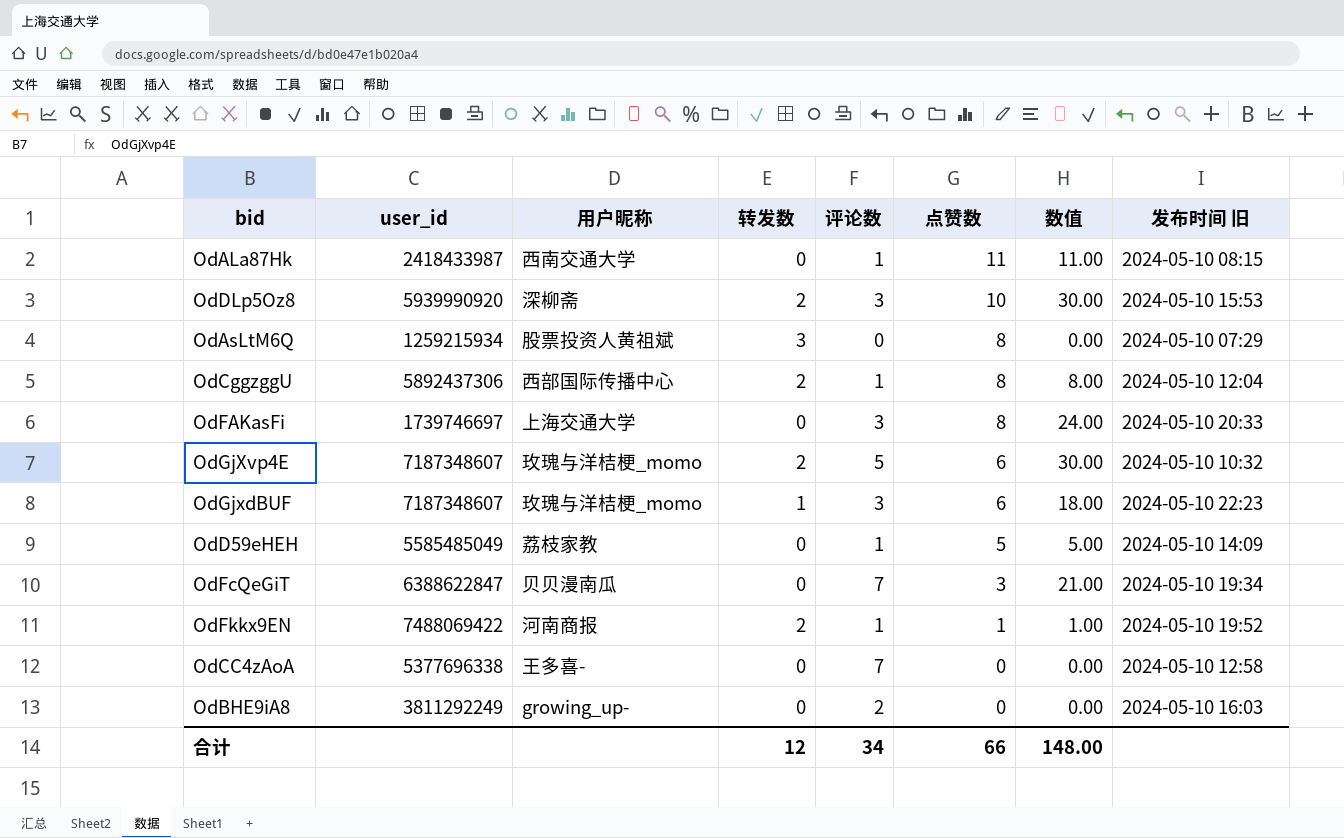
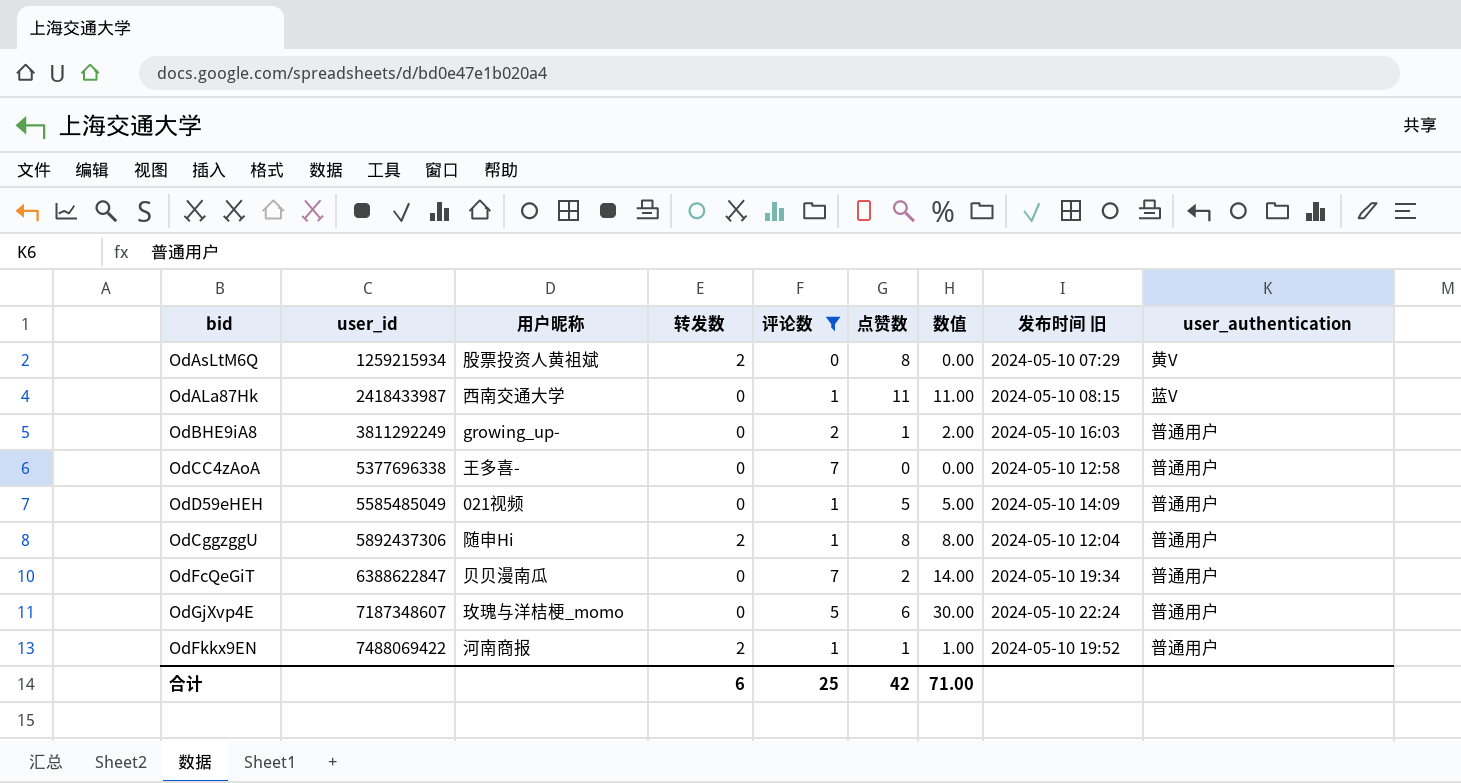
filter: none -> 评论数 != 3
row order: 点赞数 descending -> user_id ascending
column user_authentication | position: none -> 9
OdAsLtM6Q | 转发数: 3 -> 2
OdBHE9iA8 | 点赞数: 0 -> 1
OdBHE9iA8 | 数值: 0.00 -> 2.00
OdD59eHEH | 用户昵称: 荔枝家教 -> 021视频
OdCggzggU | 用户昵称: 西部国际传播中心 -> 随申Hi
OdFcQeGiT | 点赞数: 3 -> 2
OdFcQeGiT | 数值: 21.00 -> 14.00
OdGjXvp4E | 转发数: 2 -> 0
OdGjXvp4E | 发布时间 旧: 2024-05-10 10:32 -> 2024-05-10 22:24
合计 | 转发数: 12 -> 6
合计 | 评论数: 34 -> 25
合计 | 点赞数: 66 -> 42
合计 | 数值: 148.00 -> 71.00

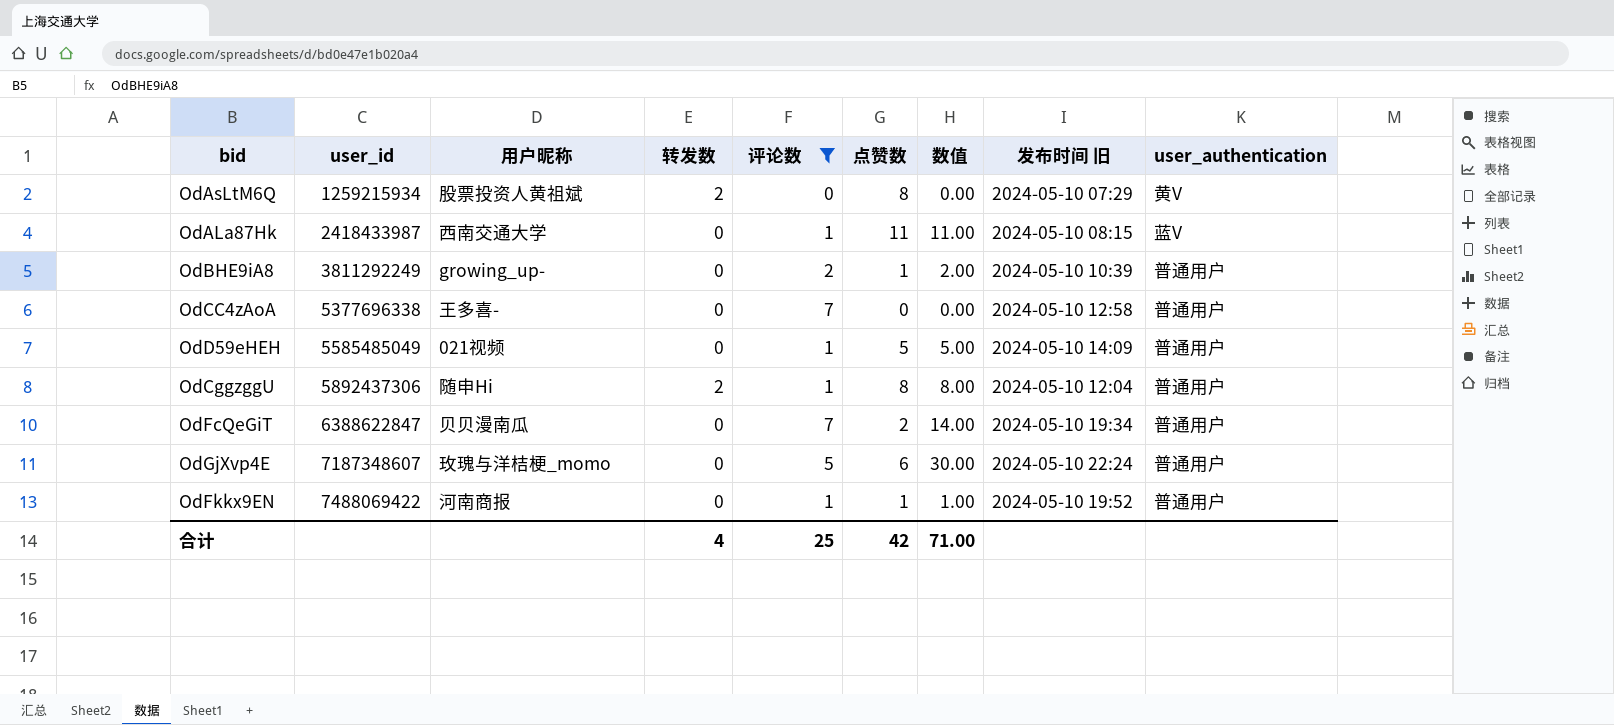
OdBHE9iA8 | 发布时间 旧: 2024-05-10 16:03 -> 2024-05-10 10:39
OdFkkx9EN | 转发数: 2 -> 0
合计 | 转发数: 6 -> 4

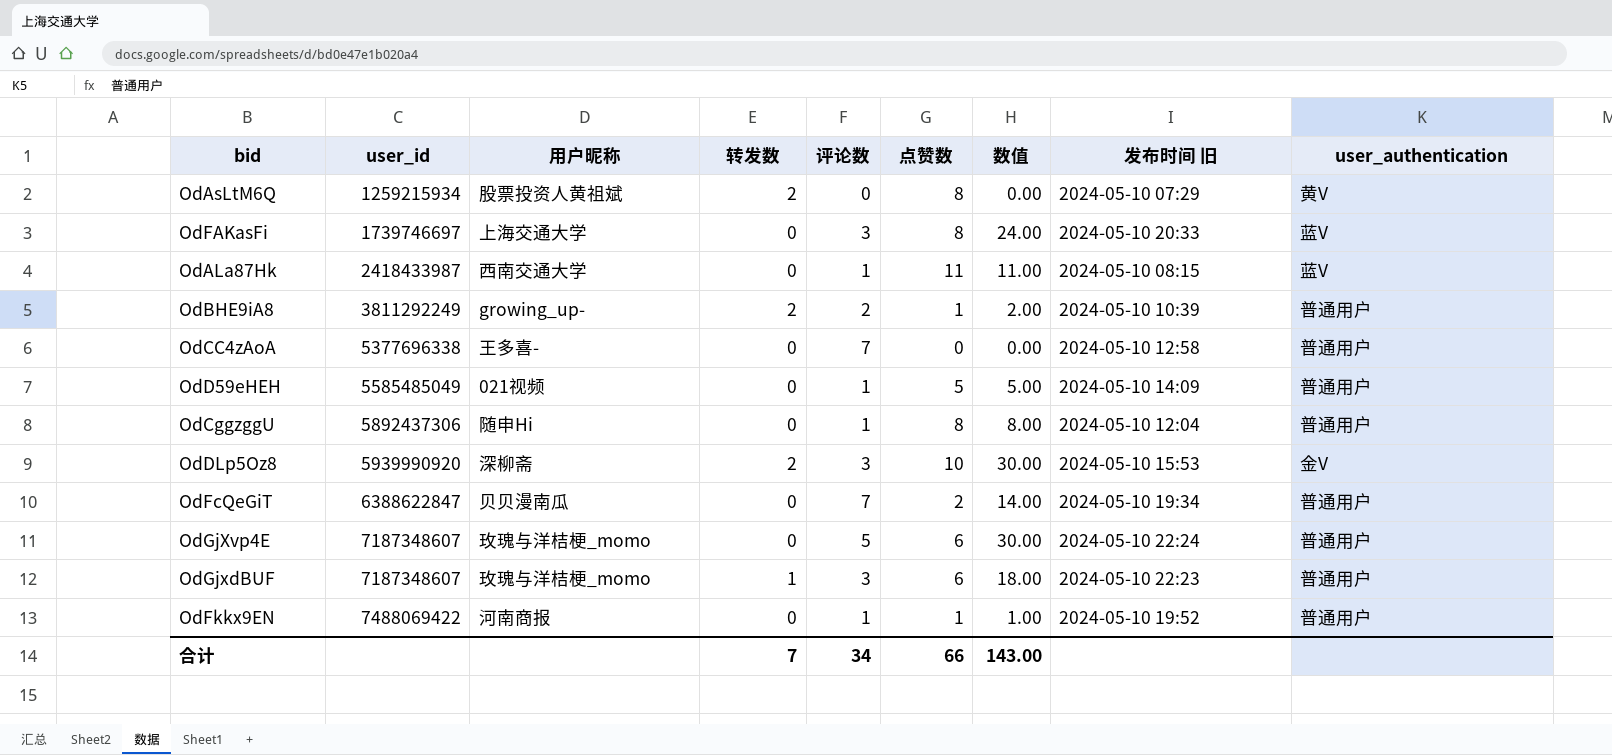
filter: 评论数 != 3 -> none
OdBHE9iA8 | 转发数: 0 -> 2
OdCggzggU | 转发数: 2 -> 0
合计 | 转发数: 4 -> 7
合计 | 评论数: 25 -> 34
合计 | 点赞数: 42 -> 66
合计 | 数值: 71.00 -> 143.00

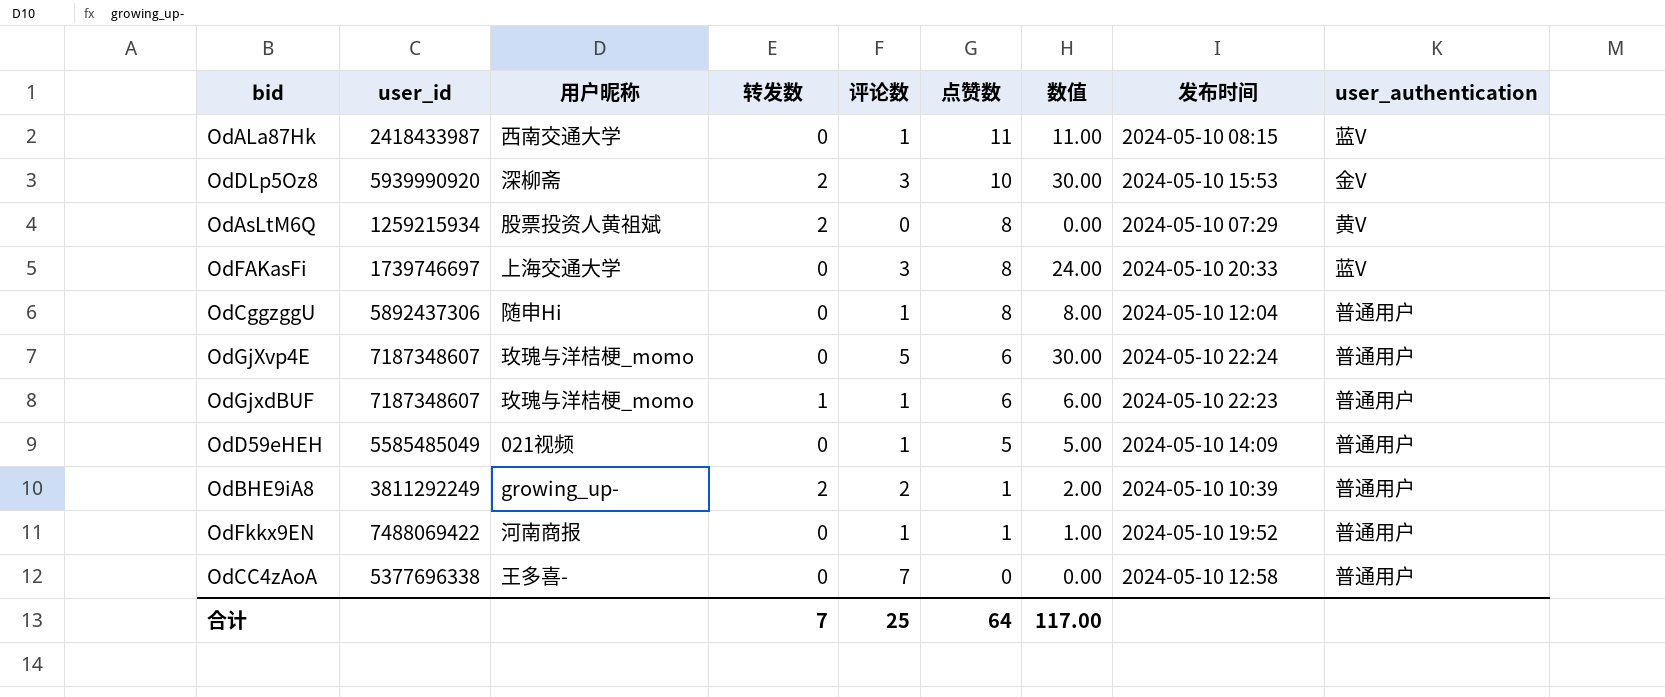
row order: user_id ascending -> 点赞数 descending
column name: 发布时间 旧 -> 发布时间
row OdFcQeGiT: 6388622847 | 贝贝漫南瓜 | 0 | 7 | 2 | 14.00 | 2024-05-10 19:34 | 普通用户 -> none
OdGjxdBUF | 评论数: 3 -> 1
OdGjxdBUF | 数值: 18.00 -> 6.00
合计 | 评论数: 34 -> 25
合计 | 点赞数: 66 -> 64
合计 | 数值: 143.00 -> 117.00

